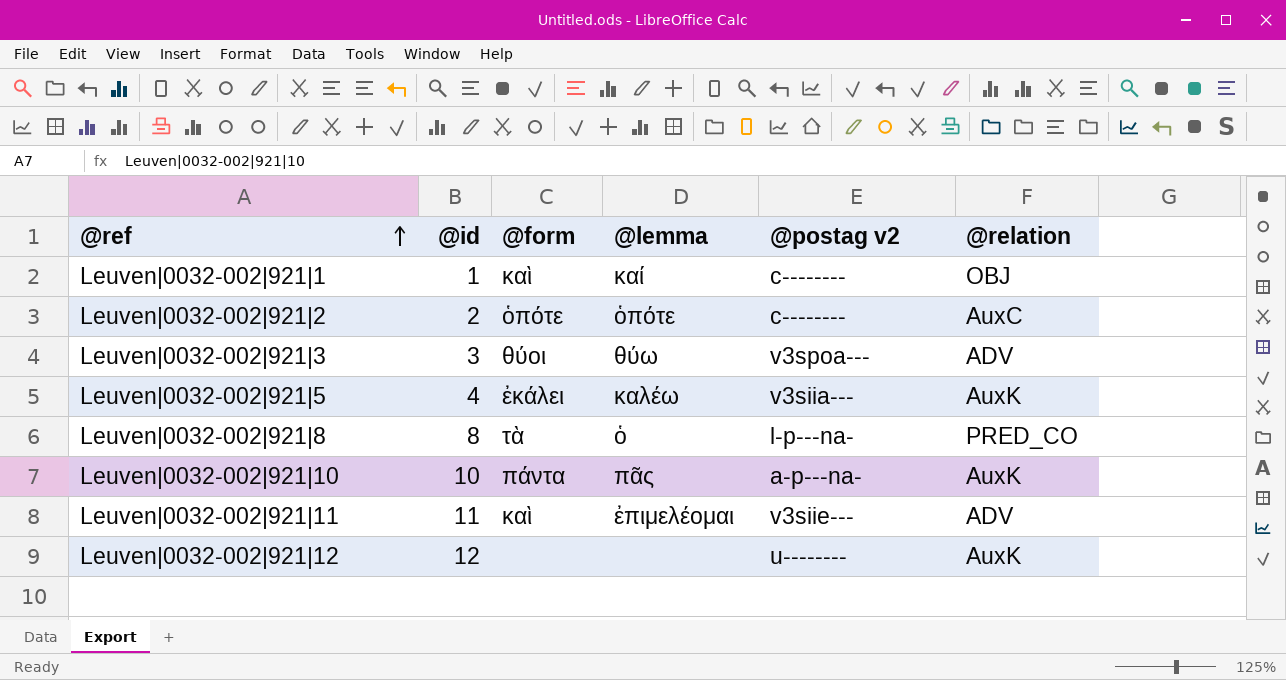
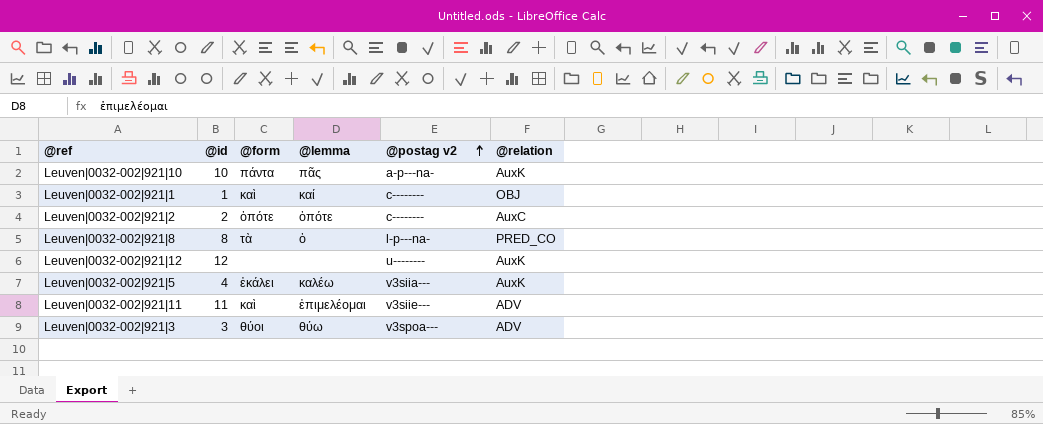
row order: @ref ascending -> @postag v2 ascending

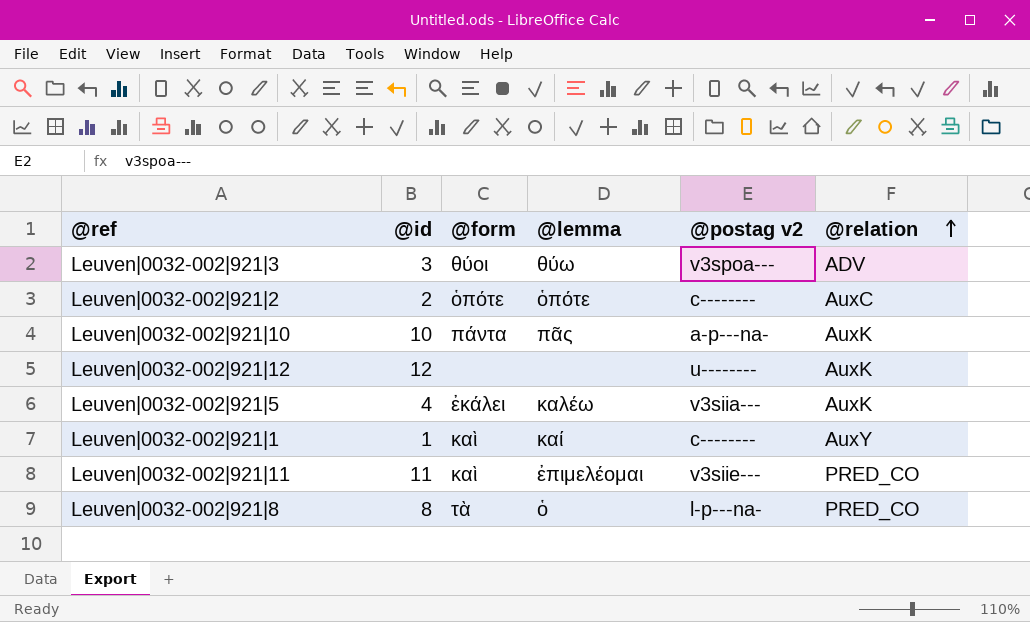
row order: @postag v2 ascending -> @relation ascending
Leuven|0032-002|921|1 | @relation: OBJ -> AuxY
Leuven|0032-002|921|11 | @relation: ADV -> PRED_CO

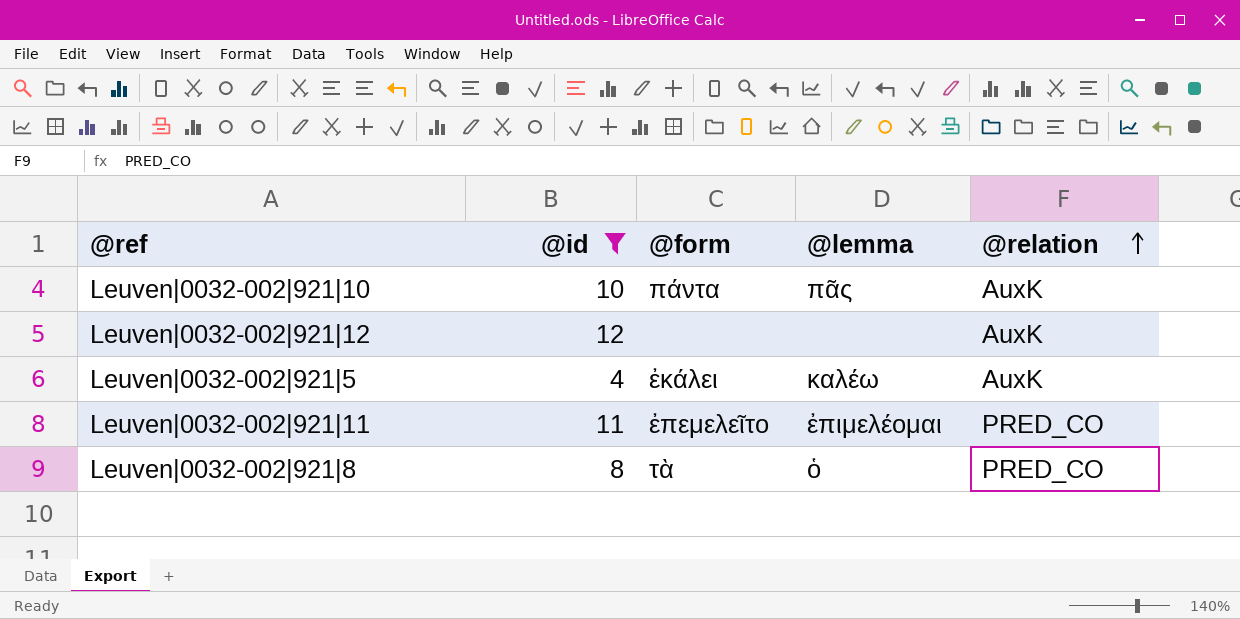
filter: none -> @id >= 4
column @postag v2 | position: 5 -> none
Leuven|0032-002|921|11 | @form: καὶ -> ἐπεμελεῖτο

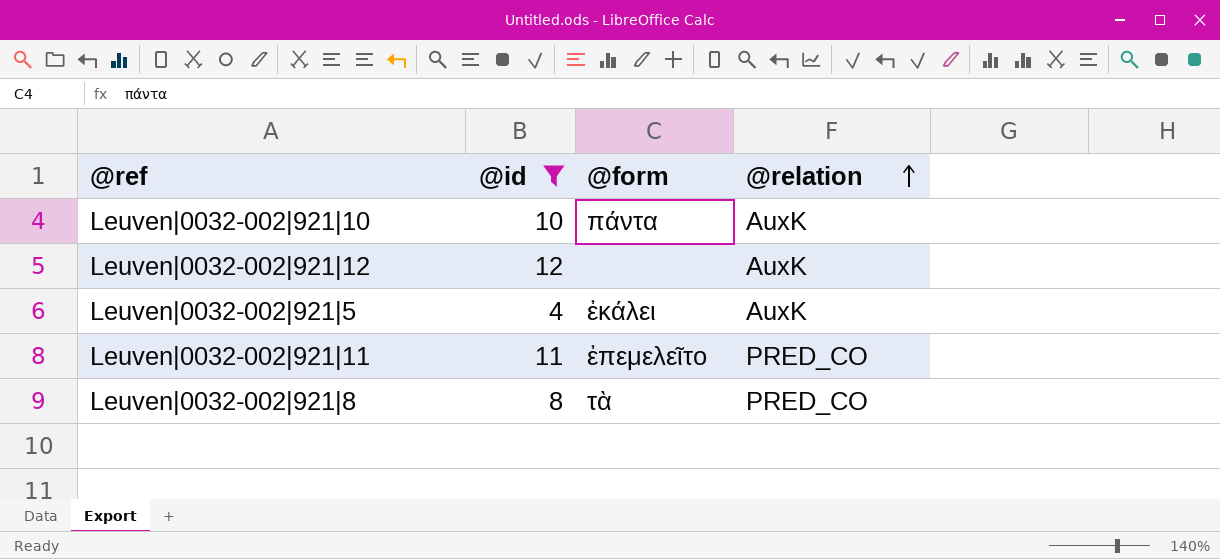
column @lemma | position: 4 -> none

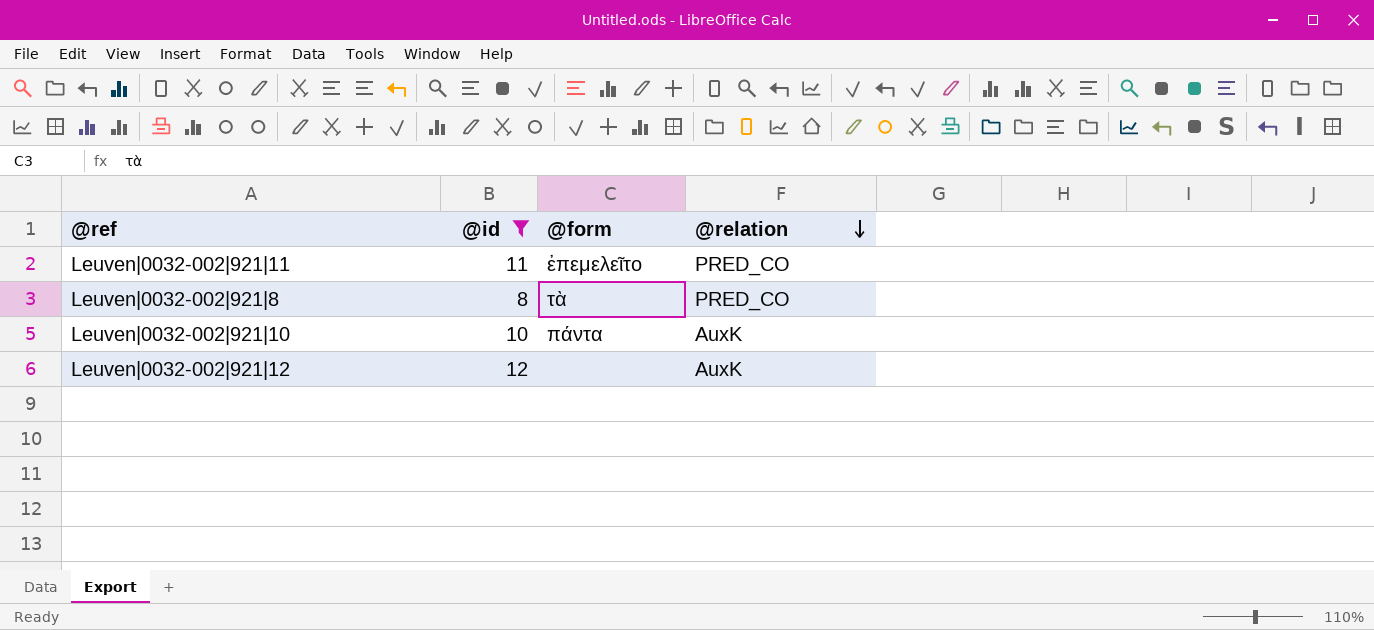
row order: @relation ascending -> @relation descending
row Leuven|0032-002|921|5: 4 | ἐκάλει | AuxK -> none

